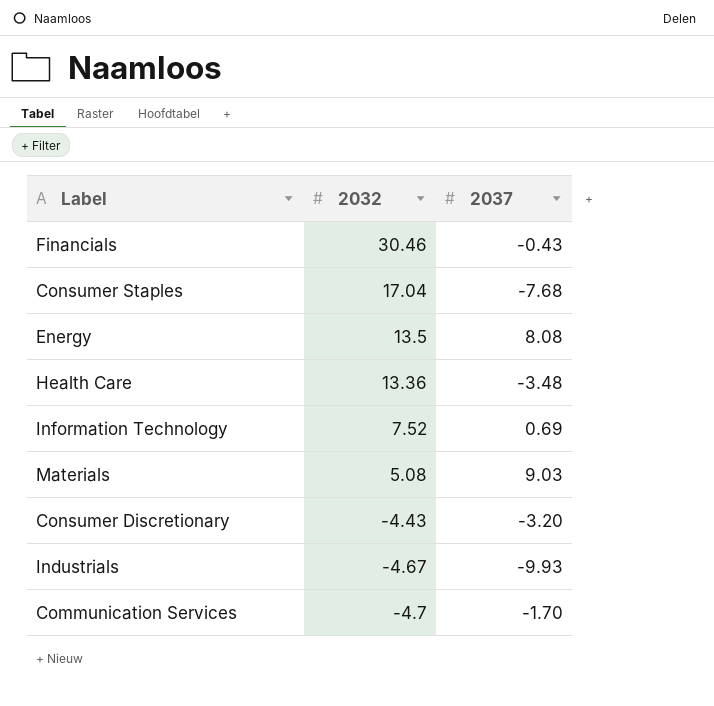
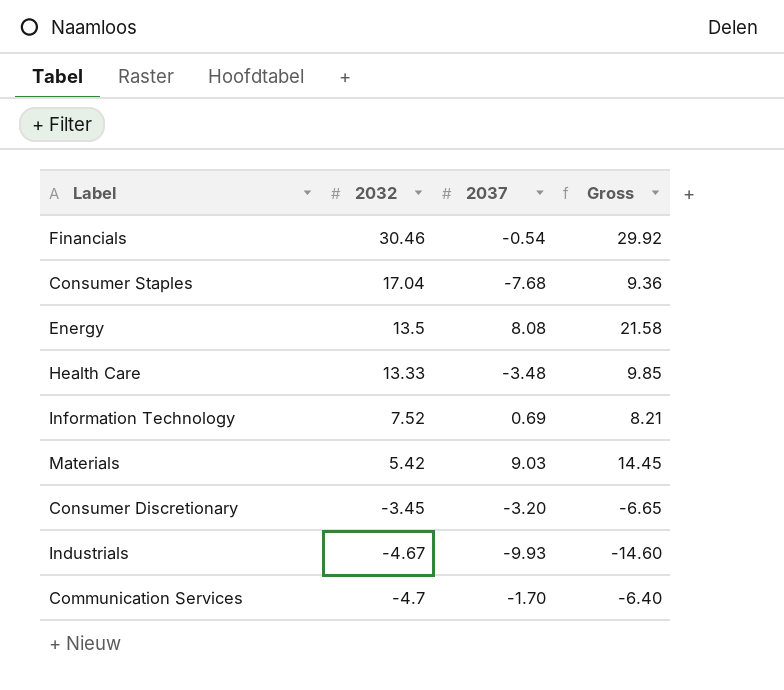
column Gross | formula: none -> [2032] + [2037]
Financials | 2037: -0.43 -> -0.54
Health Care | 2032: 13.36 -> 13.33
Materials | 2032: 5.08 -> 5.42
Consumer Discretionary | 2032: -4.43 -> -3.45

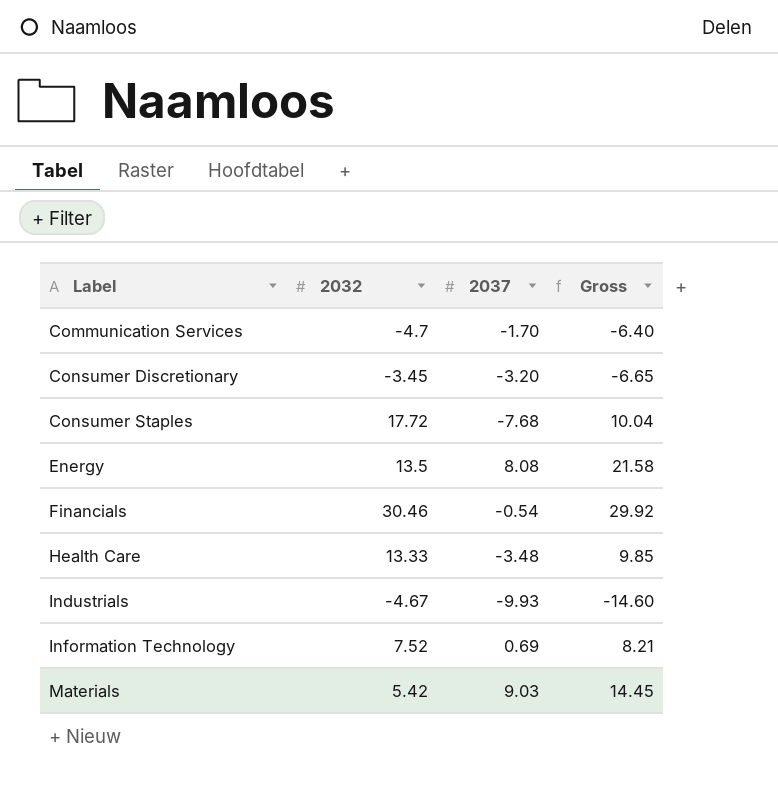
row order: 2032 descending -> Label ascending
Consumer Staples | 2032: 17.04 -> 17.72
Consumer Staples | Gross: 9.36 -> 10.04

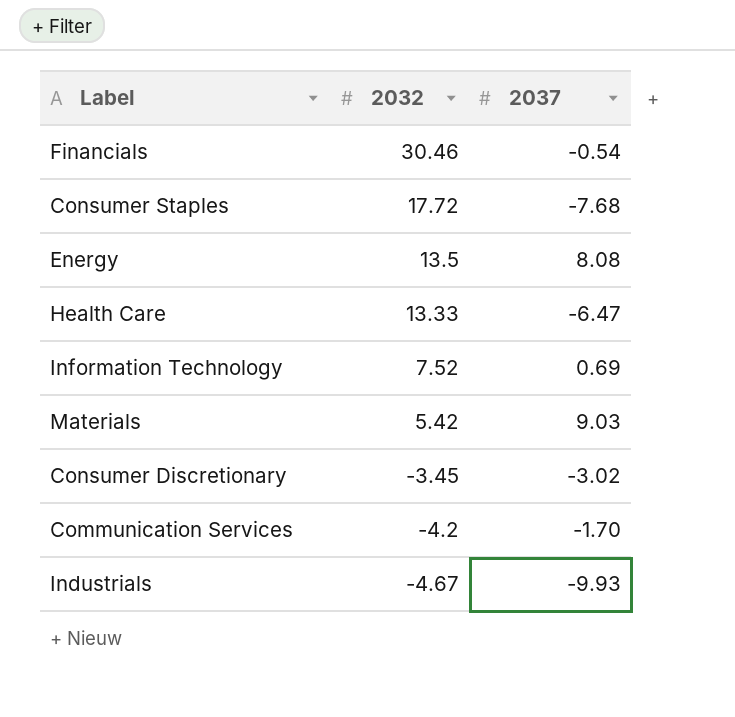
row order: Label ascending -> 2032 descending
column Gross | formula: [2032] + [2037] -> none
Health Care | 2037: -3.48 -> -6.47
Consumer Discretionary | 2037: -3.20 -> -3.02
Communication Services | 2032: -4.7 -> -4.2

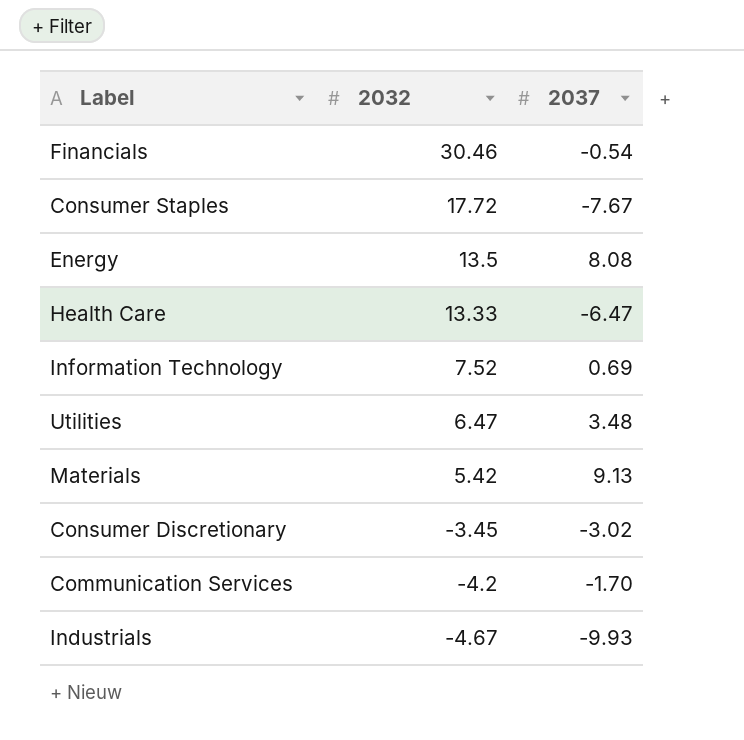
Consumer Staples | 2037: -7.68 -> -7.67
row Utilities: none -> 6.47 | 3.48
Materials | 2037: 9.03 -> 9.13

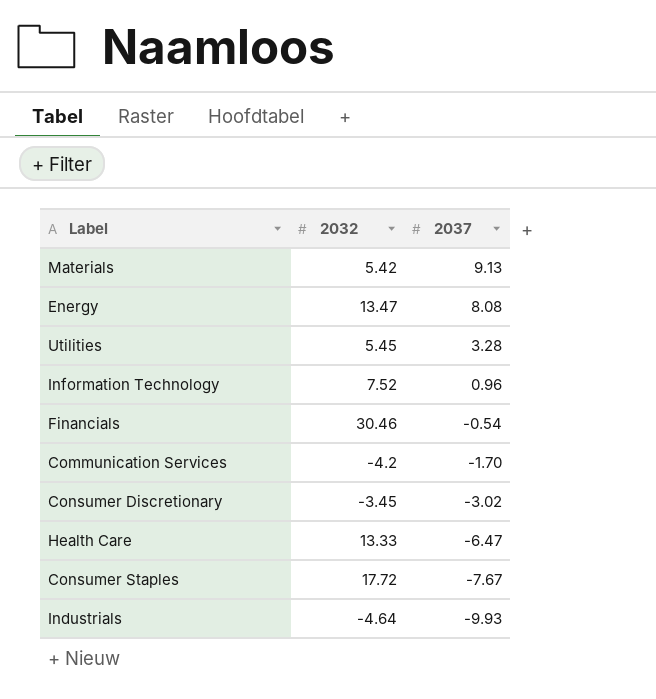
row order: 2032 descending -> 2037 descending
Energy | 2032: 13.5 -> 13.47
Utilities | 2032: 6.47 -> 5.45
Utilities | 2037: 3.48 -> 3.28
Information Technology | 2037: 0.69 -> 0.96
Industrials | 2032: -4.67 -> -4.64

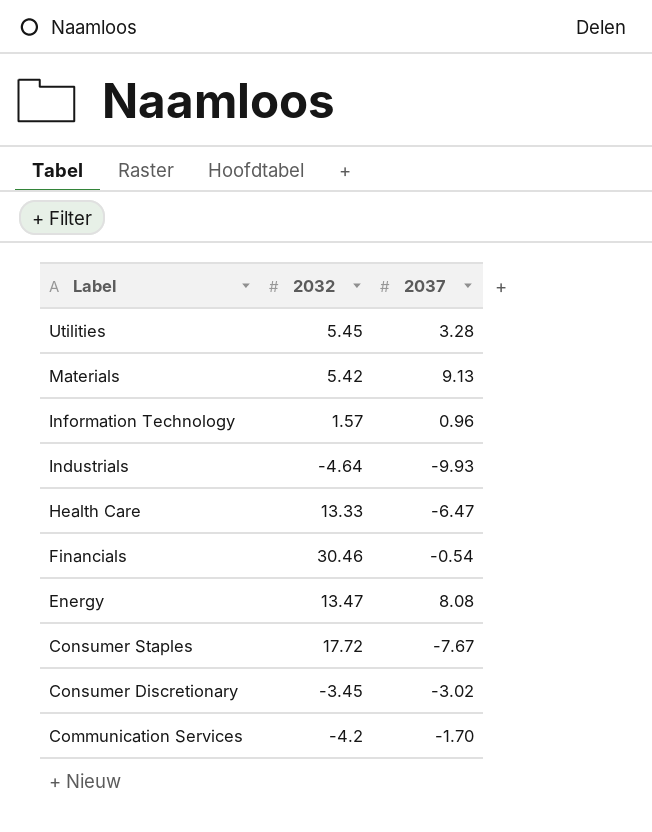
row order: 2037 descending -> Label descending
Information Technology | 2032: 7.52 -> 1.57

